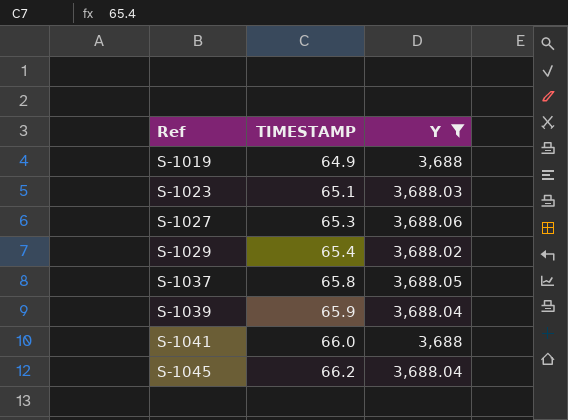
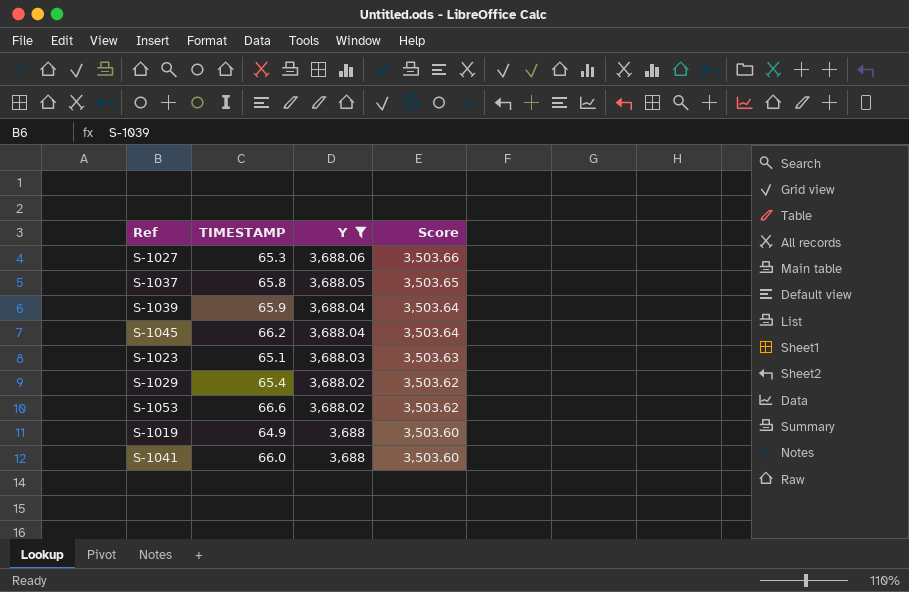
row order: Ref ascending -> Y descending
column Score | formula: none -> [Y] * 0.95
row S-1053: none -> 66.6 | 3,688.02 | 3,503.62

